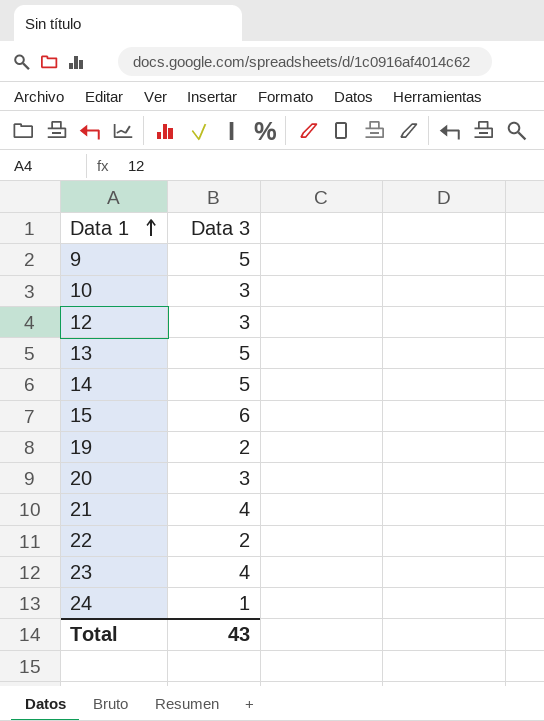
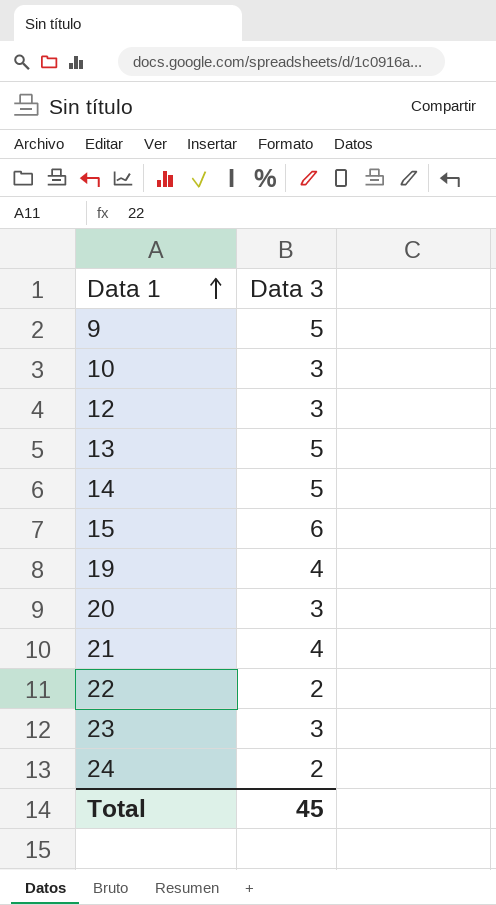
19 | Data 3: 2 -> 4
23 | Data 3: 4 -> 3
24 | Data 3: 1 -> 2
Total | Data 3: 43 -> 45

